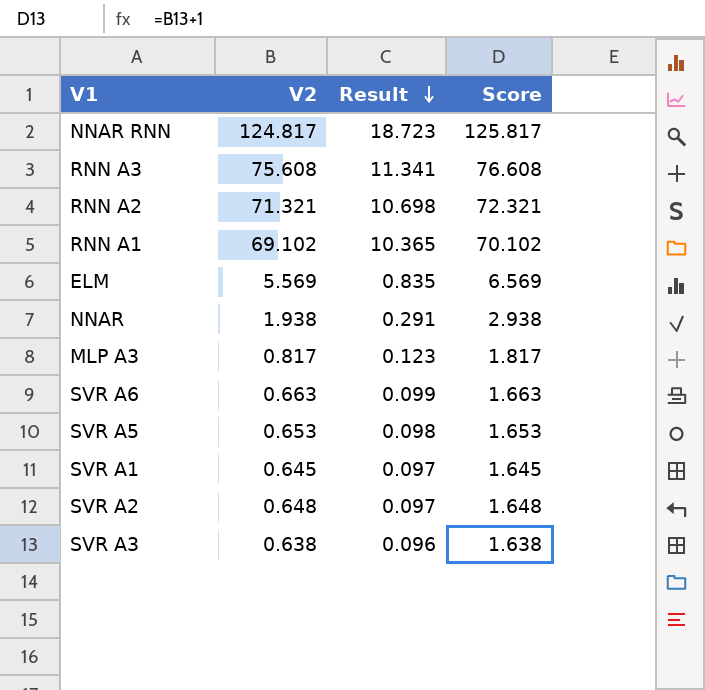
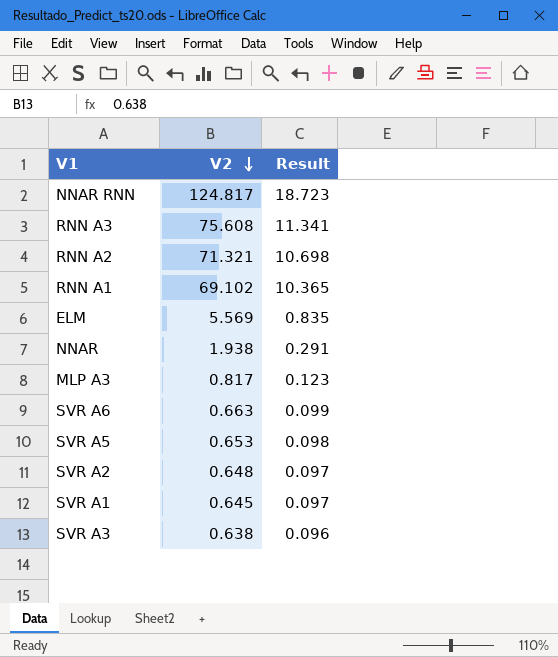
row order: Result descending -> V2 descending
column Score | formula: [V2] + 1 -> none

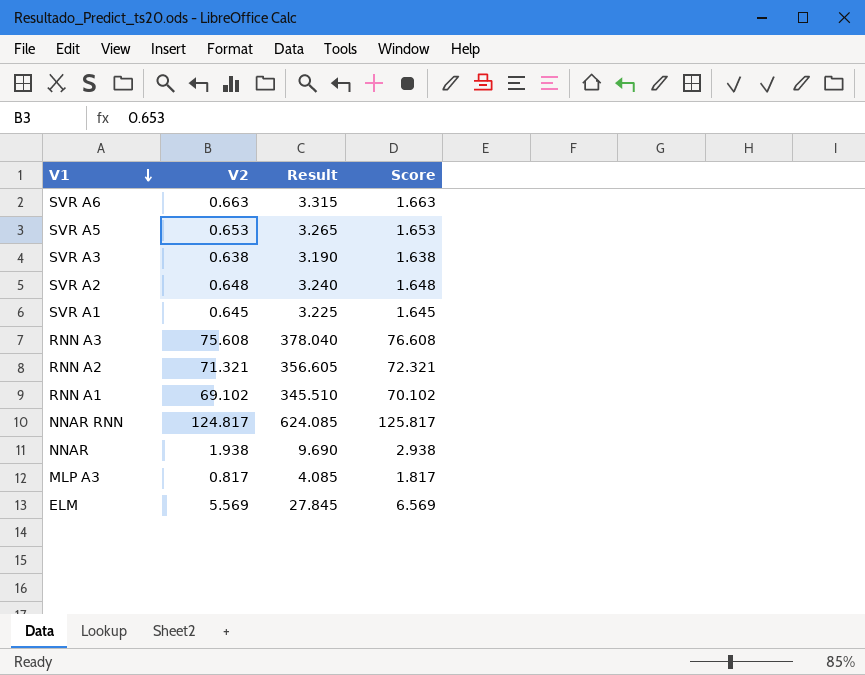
row order: V2 descending -> V1 descending
column Result | formula: [V2] * 0.15 -> [V2] * 5
column Score | formula: none -> [V2] + 1

